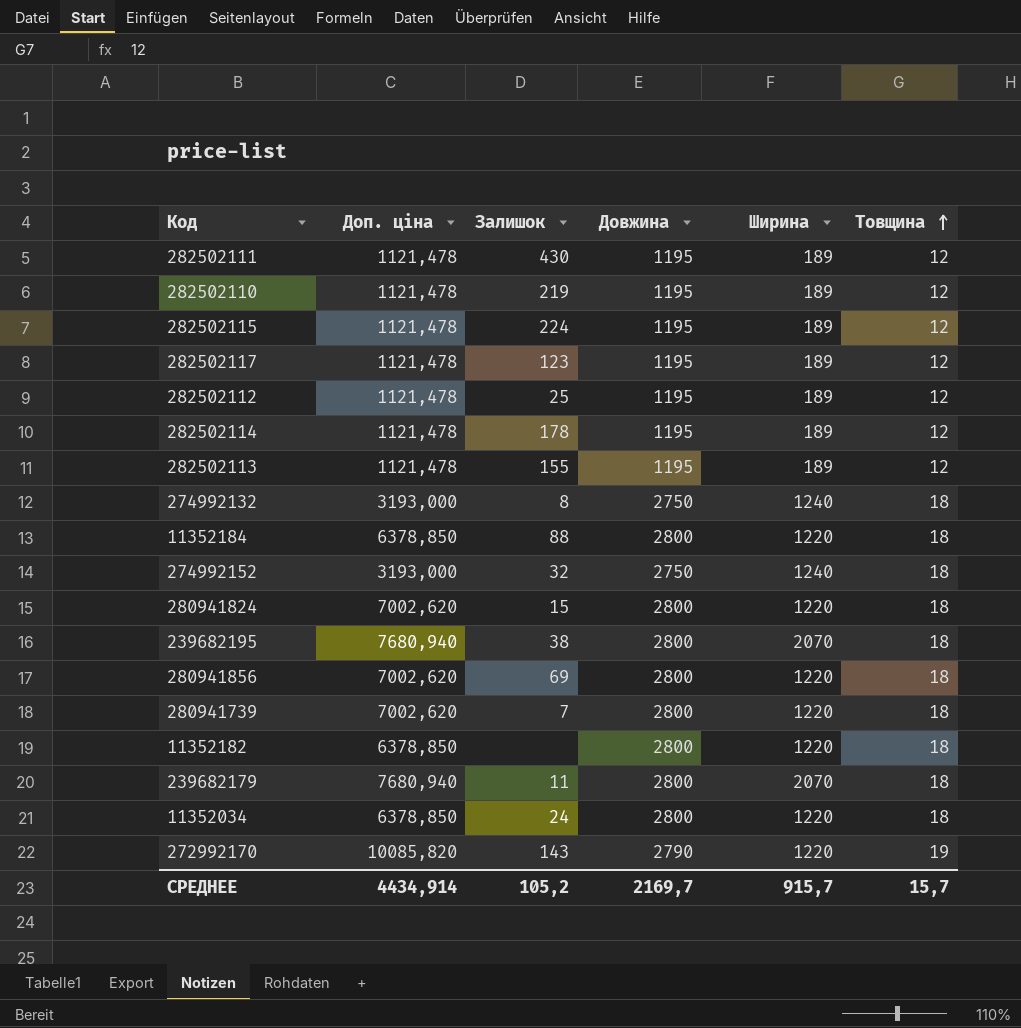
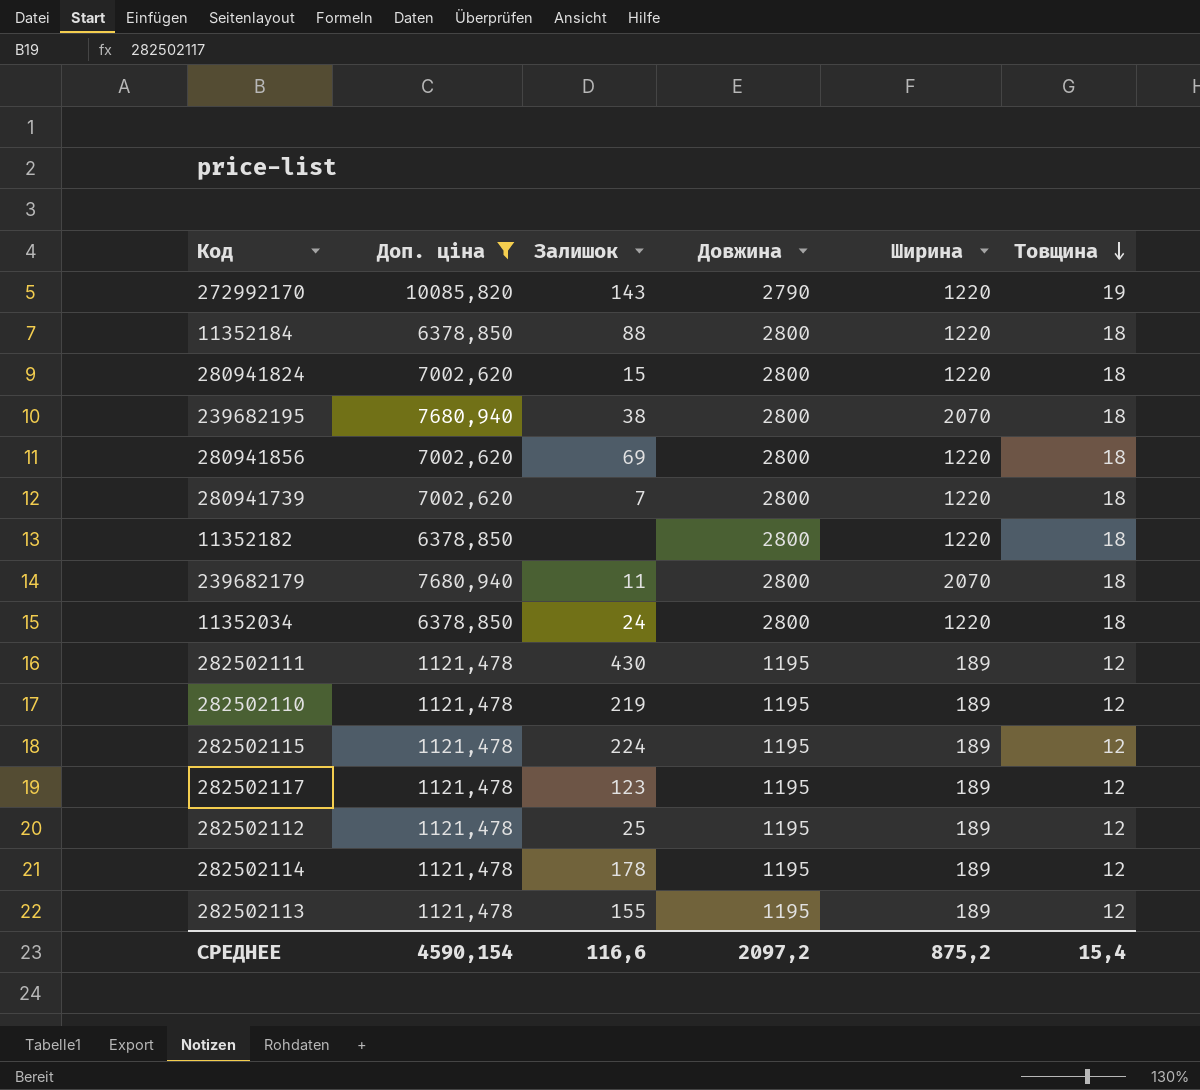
filter: none -> Доп. ціна != 3193,000
row order: Товщина ascending -> Товщина descending
СРЕДНЕЕ | Доп. ціна: 4434,914 -> 4590,154
СРЕДНЕЕ | Залишок: 105,2 -> 116,6
СРЕДНЕЕ | Довжина: 2169,7 -> 2097,2
СРЕДНЕЕ | Ширина: 915,7 -> 875,2
СРЕДНЕЕ | Товщина: 15,7 -> 15,4

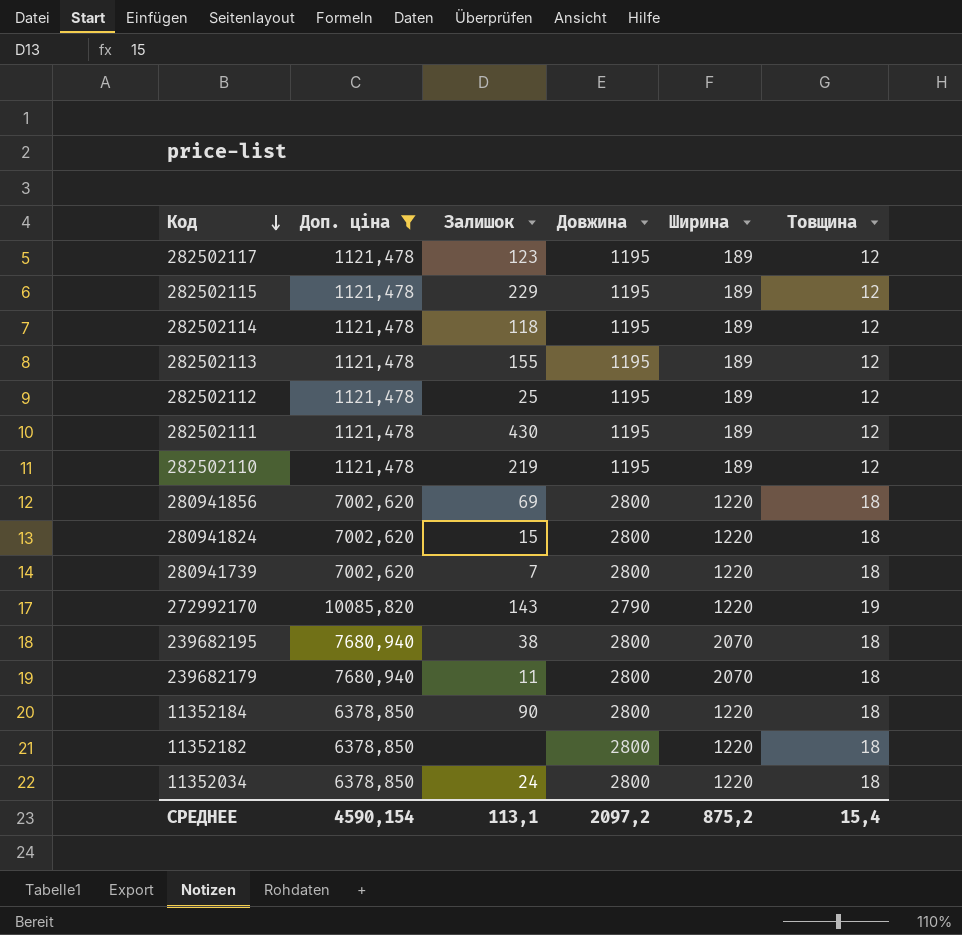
row order: Товщина descending -> Код descending
282502115 | Залишок: 224 -> 229
282502114 | Залишок: 178 -> 118
11352184 | Залишок: 88 -> 90
СРЕДНЕЕ | Залишок: 116,6 -> 113,1

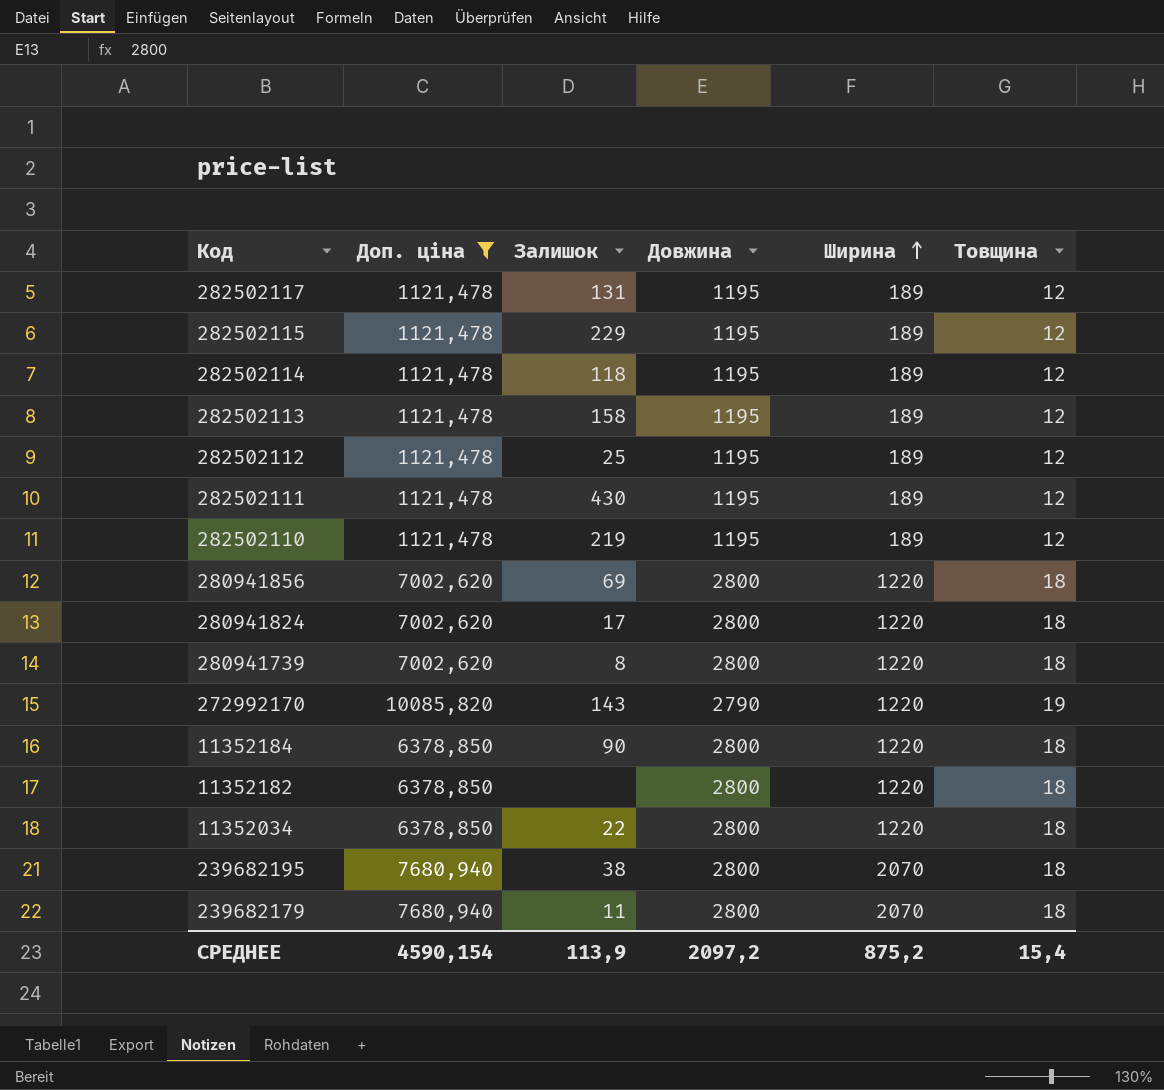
row order: Код descending -> Ширина ascending
282502117 | Залишок: 123 -> 131
282502113 | Залишок: 155 -> 158
280941824 | Залишок: 15 -> 17
280941739 | Залишок: 7 -> 8
11352034 | Залишок: 24 -> 22
СРЕДНЕЕ | Залишок: 113,1 -> 113,9

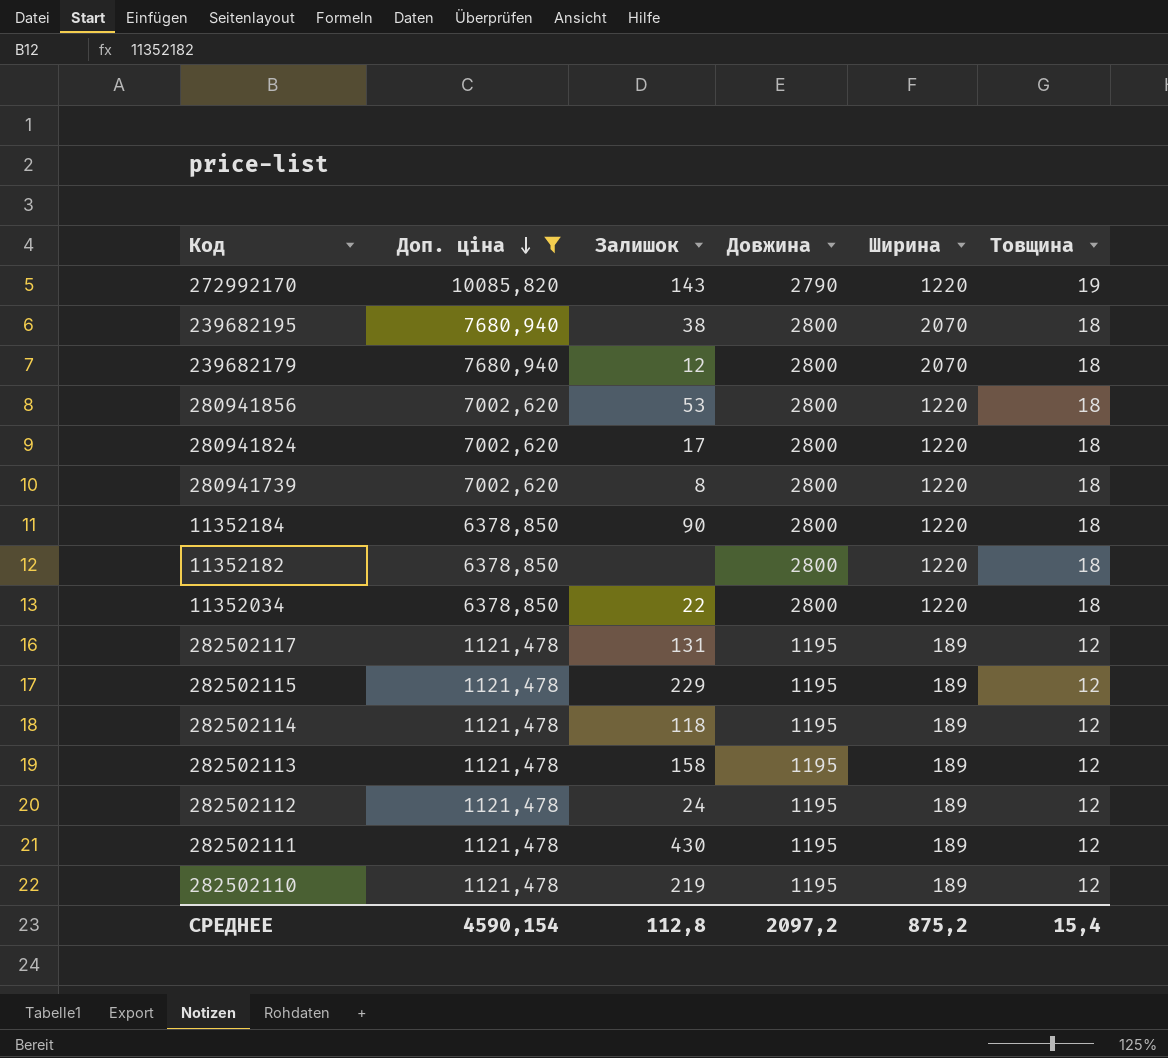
row order: Ширина ascending -> Доп. ціна descending
239682179 | Залишок: 11 -> 12
280941856 | Залишок: 69 -> 53
282502112 | Залишок: 25 -> 24
СРЕДНЕЕ | Залишок: 113,9 -> 112,8

